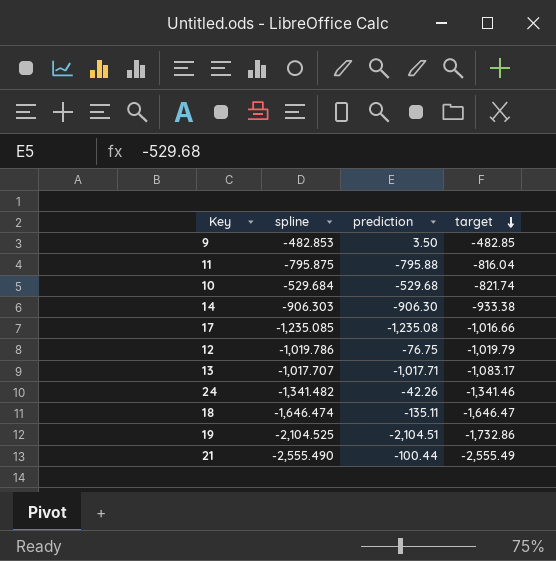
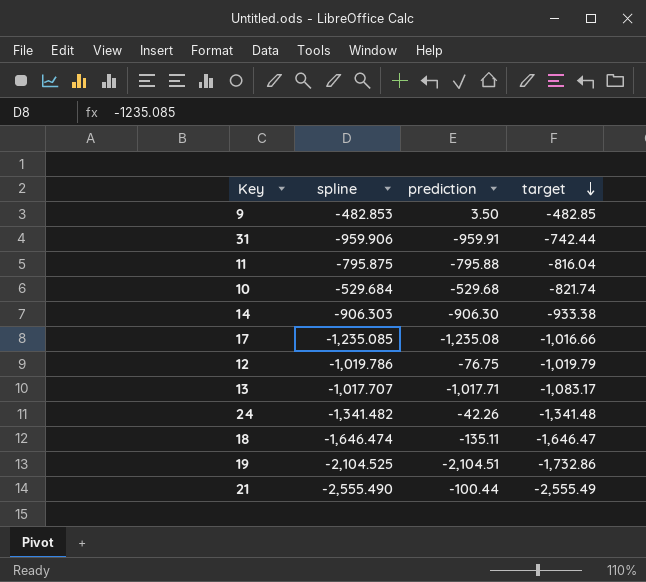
row 31: none -> -959.906 | -959.91 | -742.44
24 | target: -1,341.46 -> -1,341.48

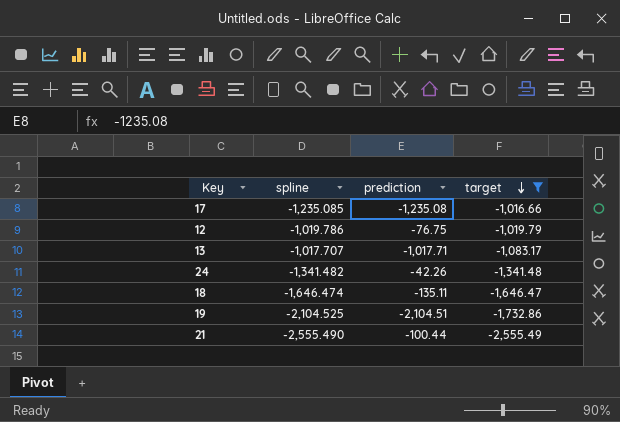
filter: none -> target <= -1,016.66

